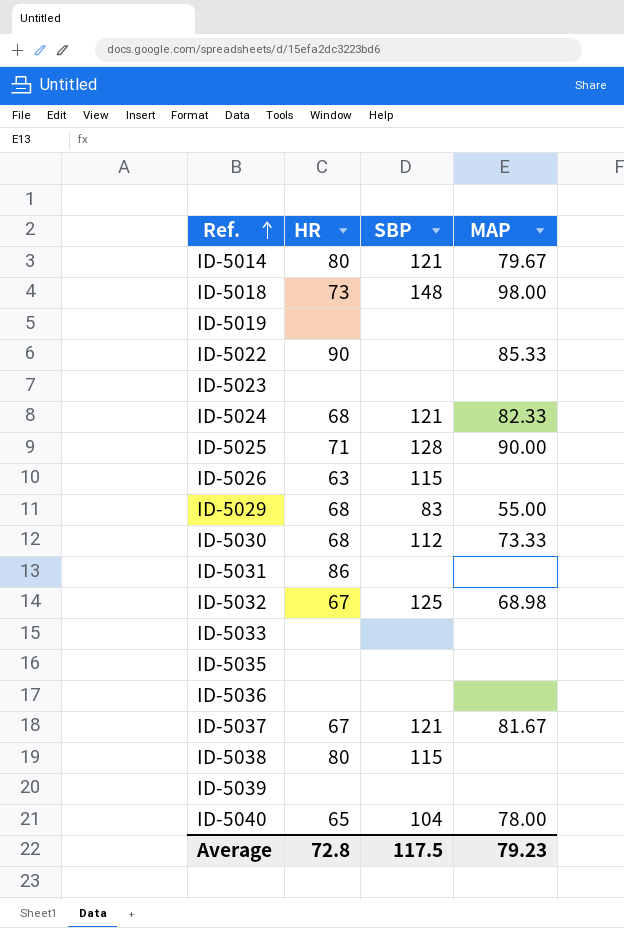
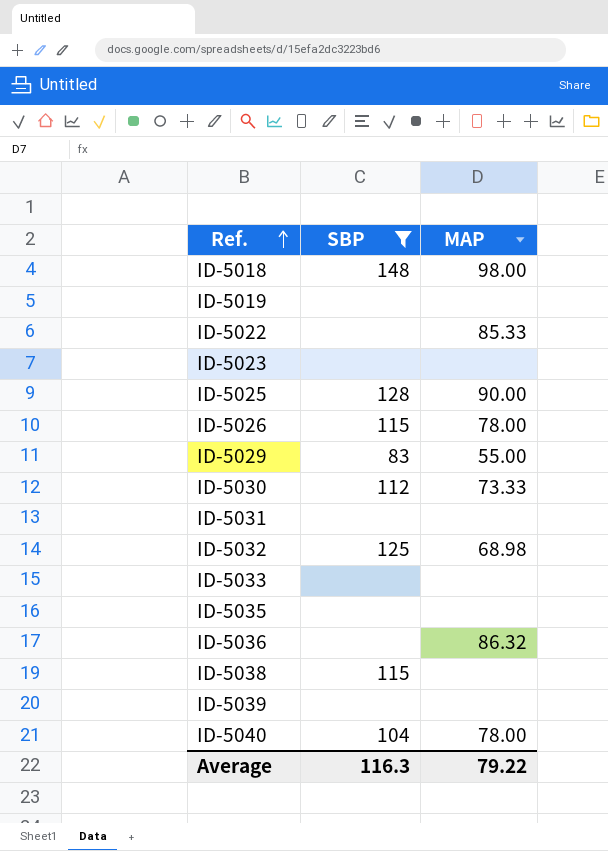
filter: none -> SBP != 121
column HR | position: 2 -> none
ID-5026 | MAP: none -> 78.00
ID-5036 | MAP: none -> 86.32
Average | SBP: 117.5 -> 116.3
Average | MAP: 79.23 -> 79.22

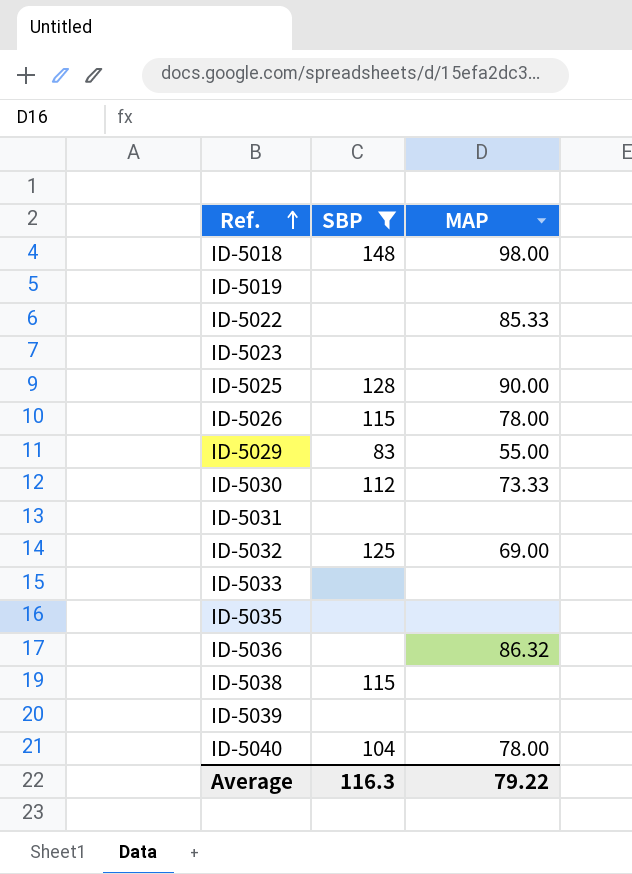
ID-5032 | MAP: 68.98 -> 69.00

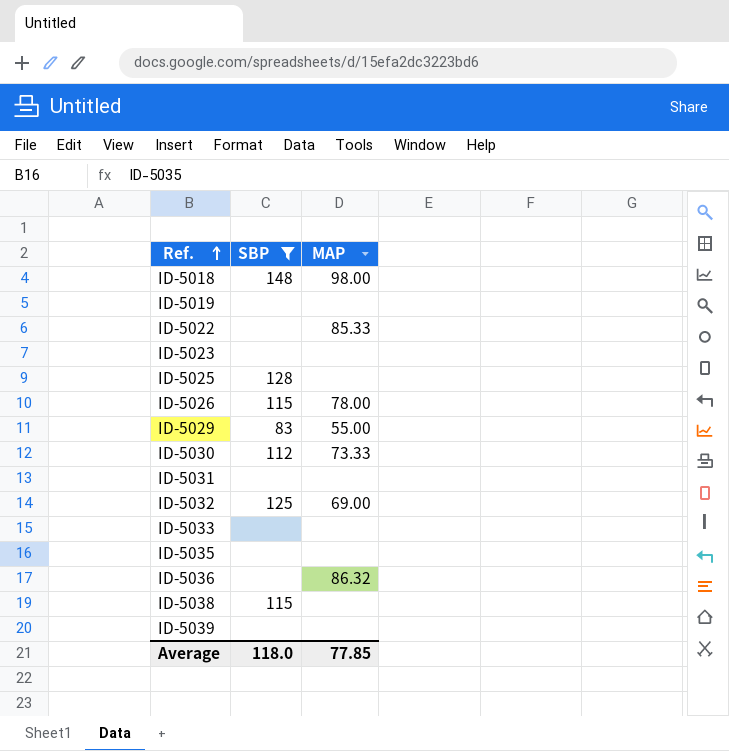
row ID-5040: 104 | 78.00 -> none
ID-5025 | MAP: 90.00 -> none
Average | SBP: 116.3 -> 118.0
Average | MAP: 79.22 -> 77.85

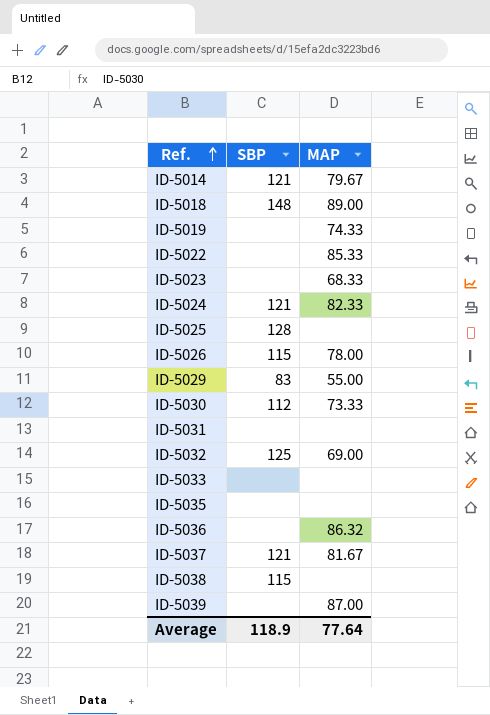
filter: SBP != 121 -> none
ID-5018 | MAP: 98.00 -> 89.00
ID-5019 | MAP: none -> 74.33
ID-5023 | MAP: none -> 68.33
ID-5039 | MAP: none -> 87.00
Average | SBP: 118.0 -> 118.9
Average | MAP: 77.85 -> 77.64

